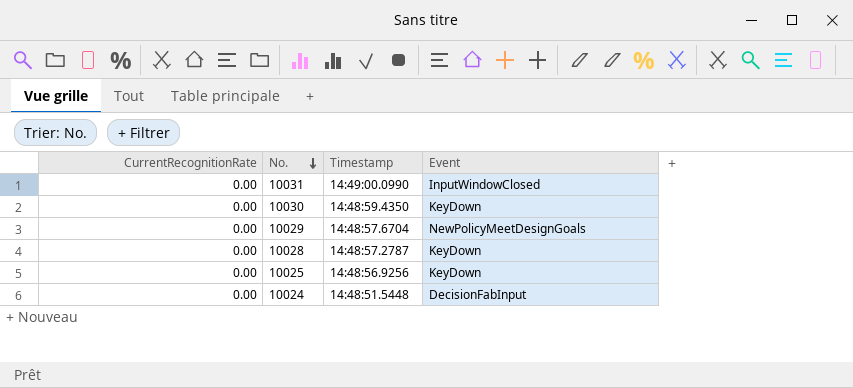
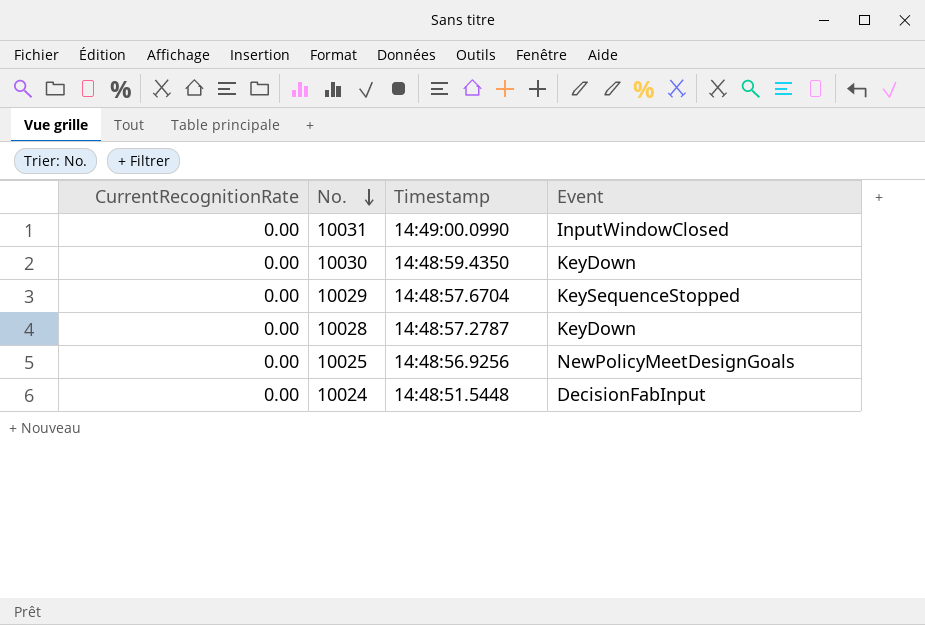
10029 | Event: NewPolicyMeetDesignGoals -> KeySequenceStopped
10025 | Event: KeyDown -> NewPolicyMeetDesignGoals

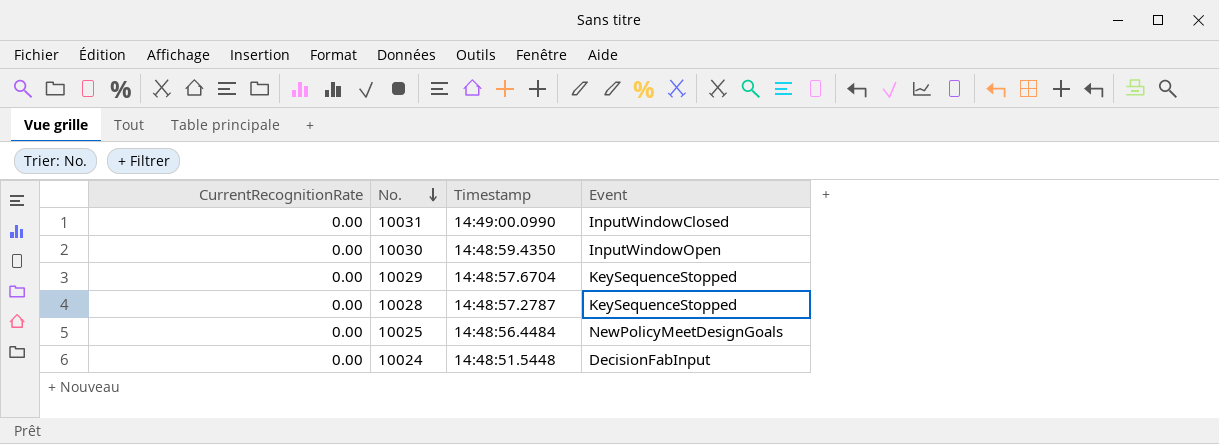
10030 | Event: KeyDown -> InputWindowOpen
10028 | Event: KeyDown -> KeySequenceStopped
10025 | Timestamp: 14:48:56.9256 -> 14:48:56.4484

